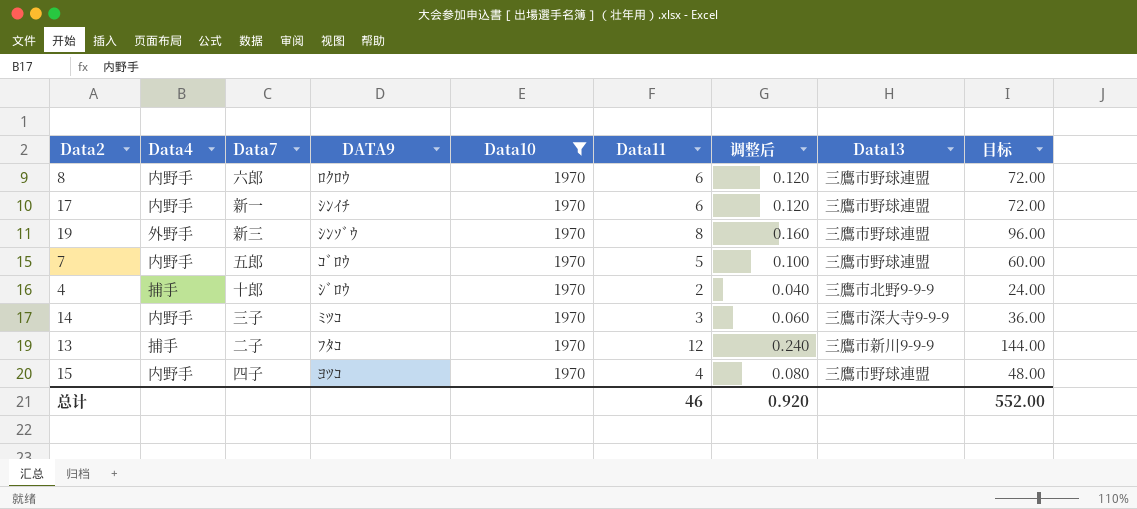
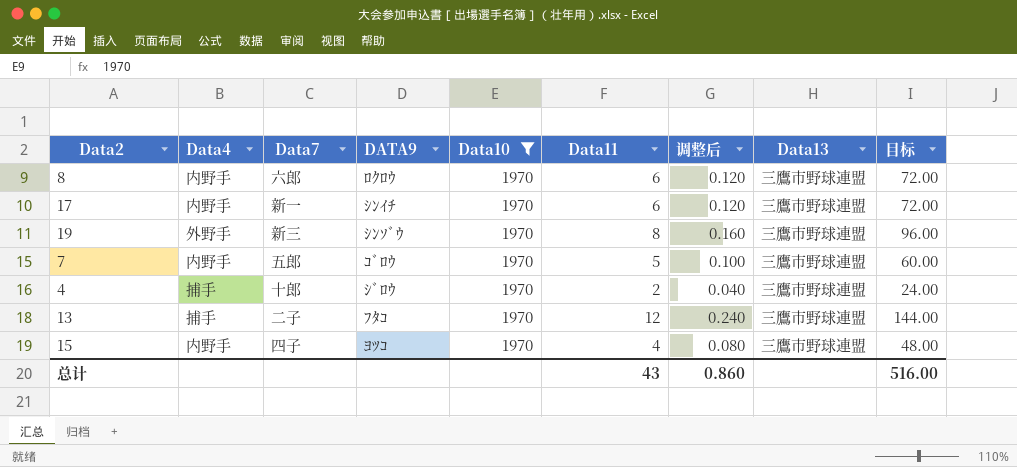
row 14: 内野手 | 三子 | ﾐﾂｺ | 1970 | 3 | 0.060 | 三鷹市深大寺9-9-9 | 36.00 -> none
4 | Data13: 三鷹市北野9-9-9 -> 三鷹市野球連盟
13 | Data13: 三鷹市新川9-9-9 -> 三鷹市野球連盟
总计 | Data11: 46 -> 43
总计 | 调整后: 0.920 -> 0.860
总计 | 目标: 552.00 -> 516.00

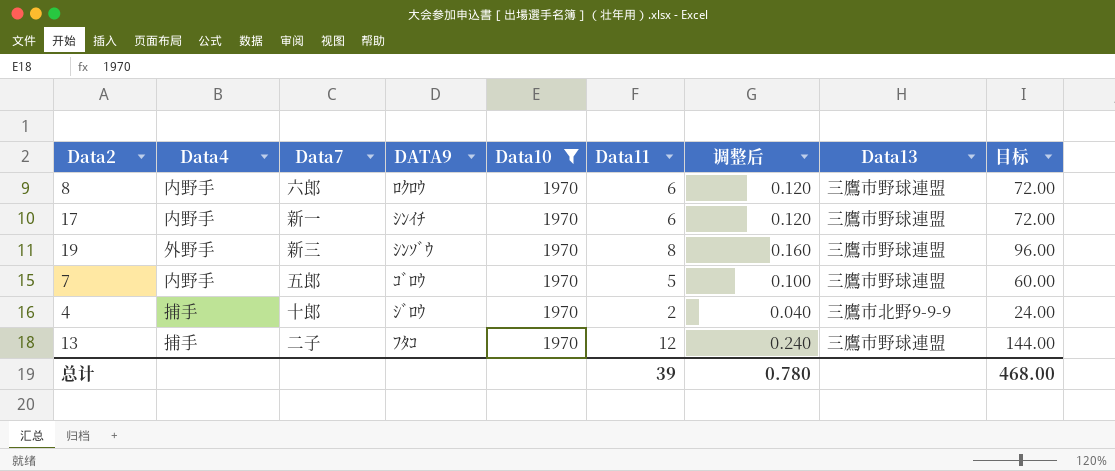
row 15: 内野手 | 四子 | ﾖﾂｺ | 1970 | 4 | 0.080 | 三鷹市野球連盟 | 48.00 -> none
4 | Data13: 三鷹市野球連盟 -> 三鷹市北野9-9-9
总计 | Data11: 43 -> 39
总计 | 调整后: 0.860 -> 0.780
总计 | 目标: 516.00 -> 468.00

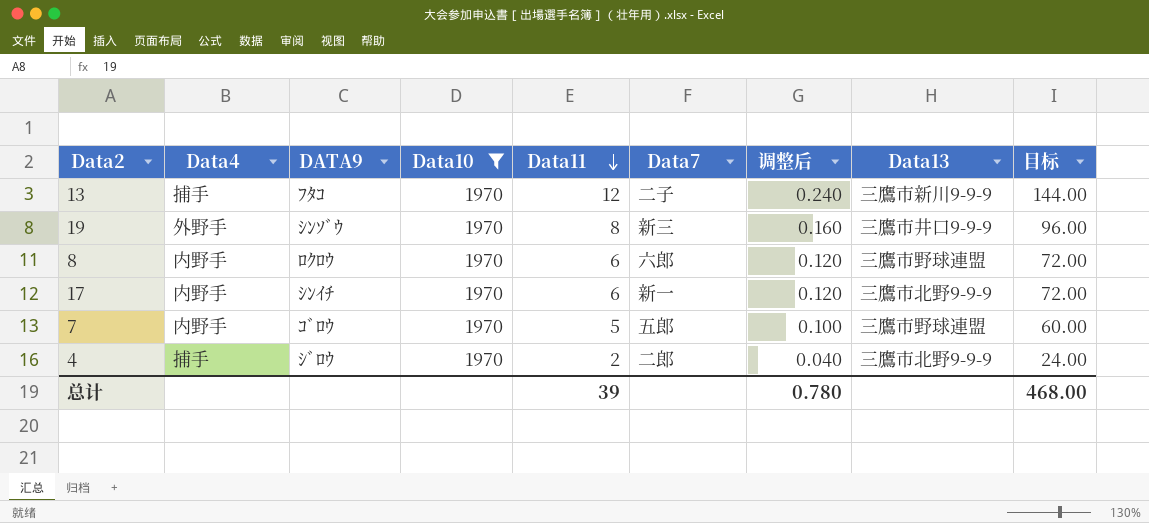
row order: none -> Data11 descending
column Data7 | position: 3 -> 6
13 | Data13: 三鷹市野球連盟 -> 三鷹市新川9-9-9
19 | Data13: 三鷹市野球連盟 -> 三鷹市井口9-9-9
17 | Data13: 三鷹市野球連盟 -> 三鷹市北野9-9-9
4 | Data7: 十郎 -> 二郎

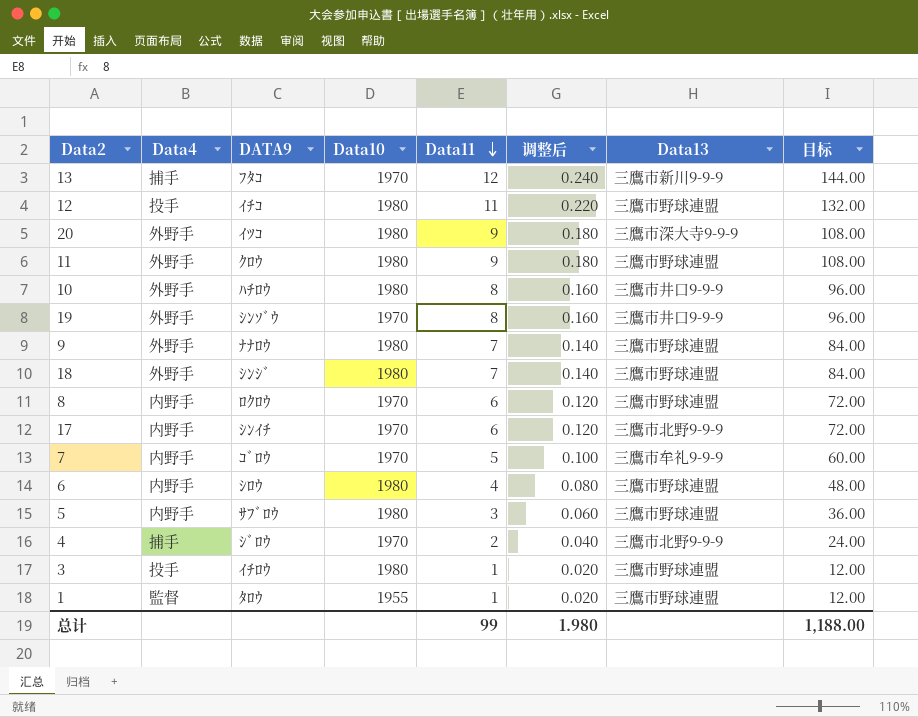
filter: Data10 = 1970 -> none
column Data7 | position: 6 -> none
7 | Data13: 三鷹市野球連盟 -> 三鷹市牟礼9-9-9
总计 | Data11: 39 -> 99
总计 | 调整后: 0.780 -> 1.980
总计 | 目标: 468.00 -> 1,188.00

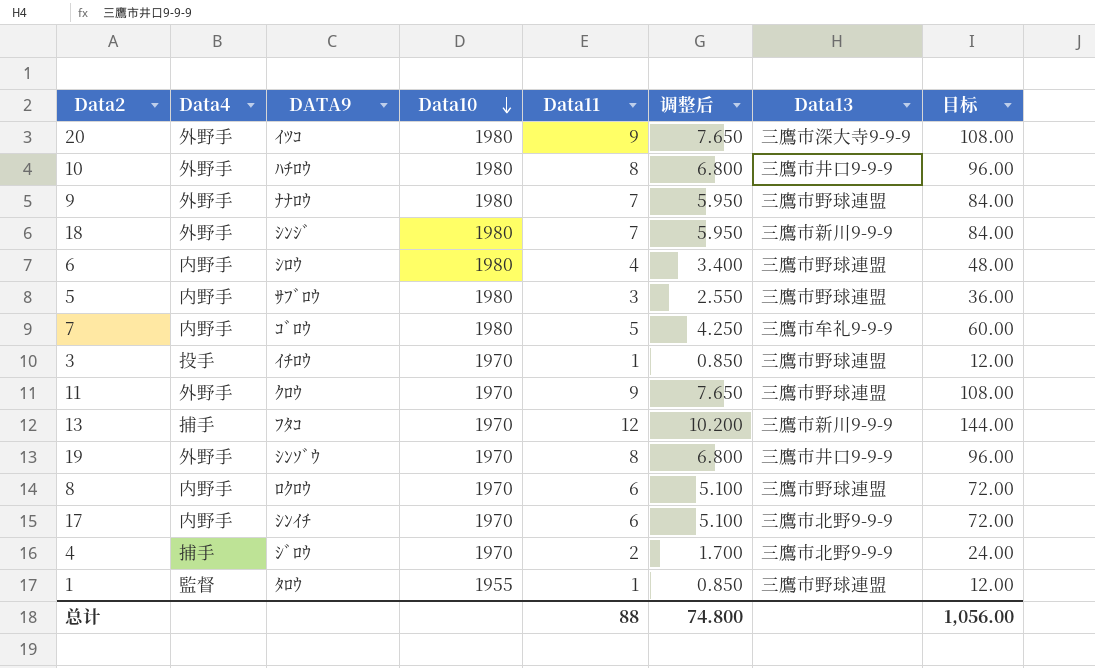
row order: Data11 descending -> Data10 descending
column 调整后 | formula: [Data11] * 0.02 -> [Data11] * 0.85
row 12: 投手 | ｲﾁｺ | 1980 | 11 | 0.220 | 三鷹市野球連盟 | 132.00 -> none
18 | Data13: 三鷹市野球連盟 -> 三鷹市新川9-9-9
7 | Data10: 1970 -> 1980
3 | Data10: 1980 -> 1970
11 | Data10: 1980 -> 1970
总计 | Data11: 99 -> 88
总计 | 调整后: 1.980 -> 74.800
总计 | 目标: 1,188.00 -> 1,056.00

